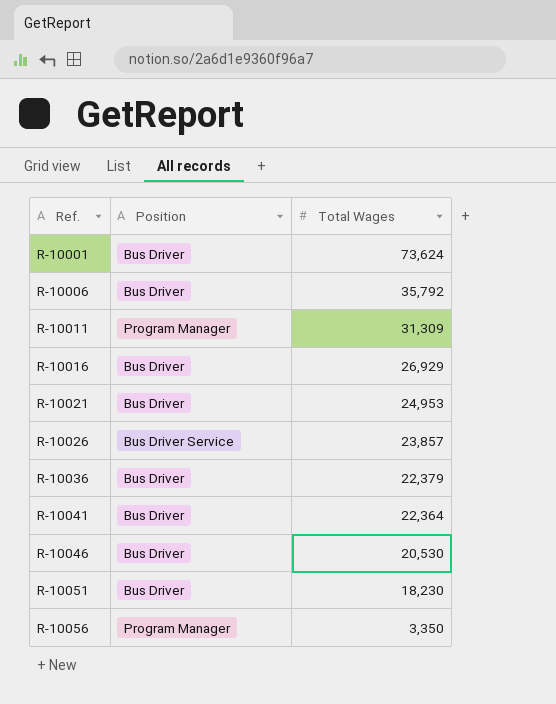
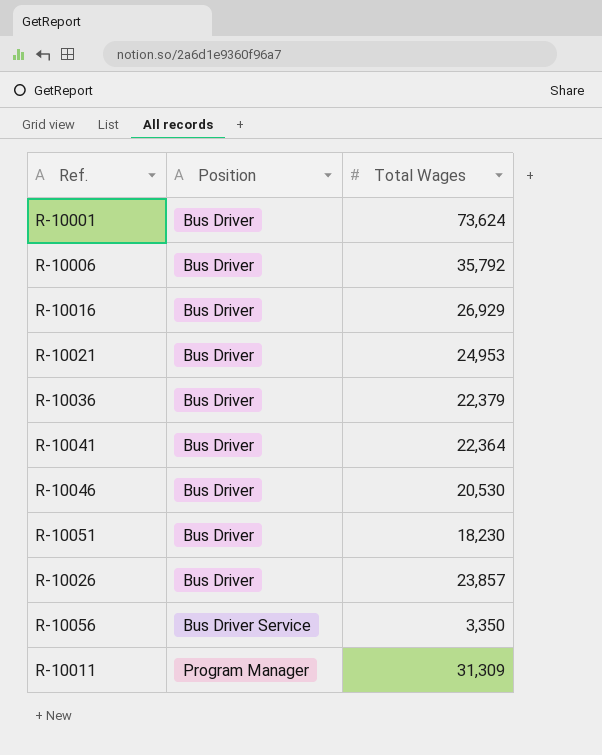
row order: Ref. ascending -> Position ascending
R-10026 | Position: Bus Driver Service -> Bus Driver
R-10056 | Position: Program Manager -> Bus Driver Service

